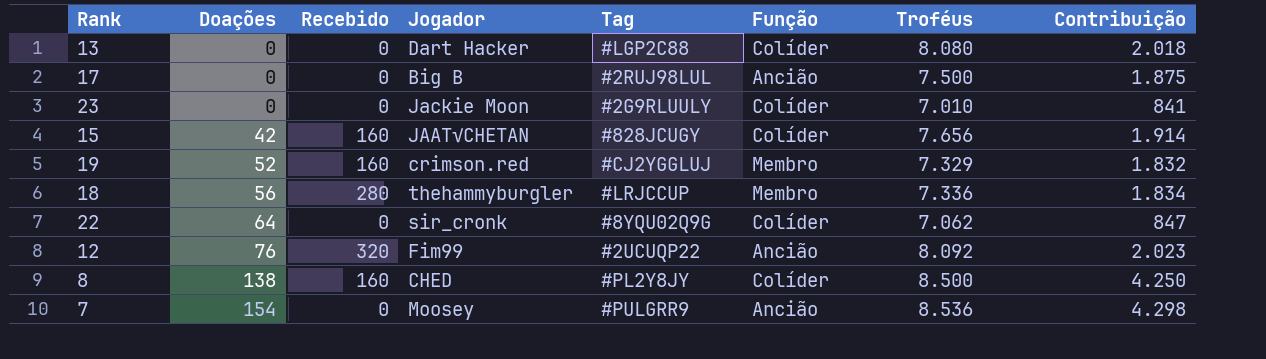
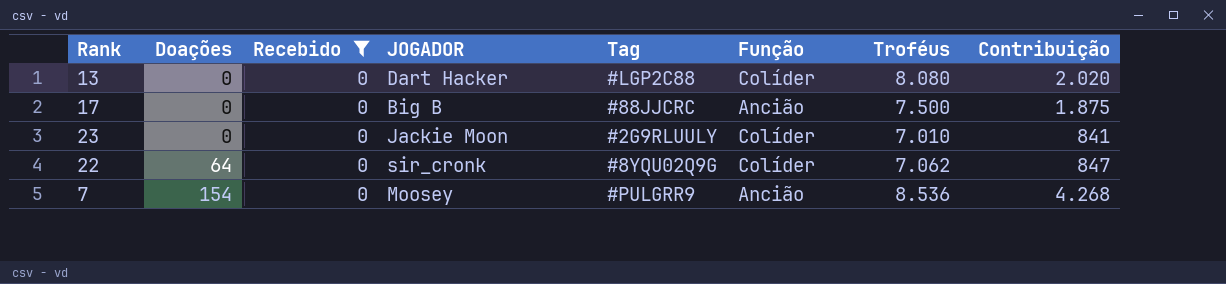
filter: none -> Recebido = 0
column name: Jogador -> JOGADOR
13 | Contribuição: 2.018 -> 2.020
17 | Tag: #2RUJ98LUL -> #88JJCRC
7 | Contribuição: 4.298 -> 4.268

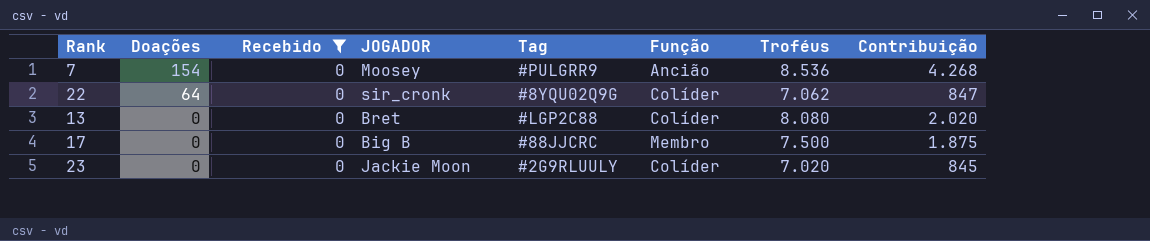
row order: Doações ascending -> Doações descending
13 | JOGADOR: Dart Hacker -> Bret
17 | Função: Ancião -> Membro
23 | Troféus: 7.010 -> 7.020
23 | Contribuição: 841 -> 845

